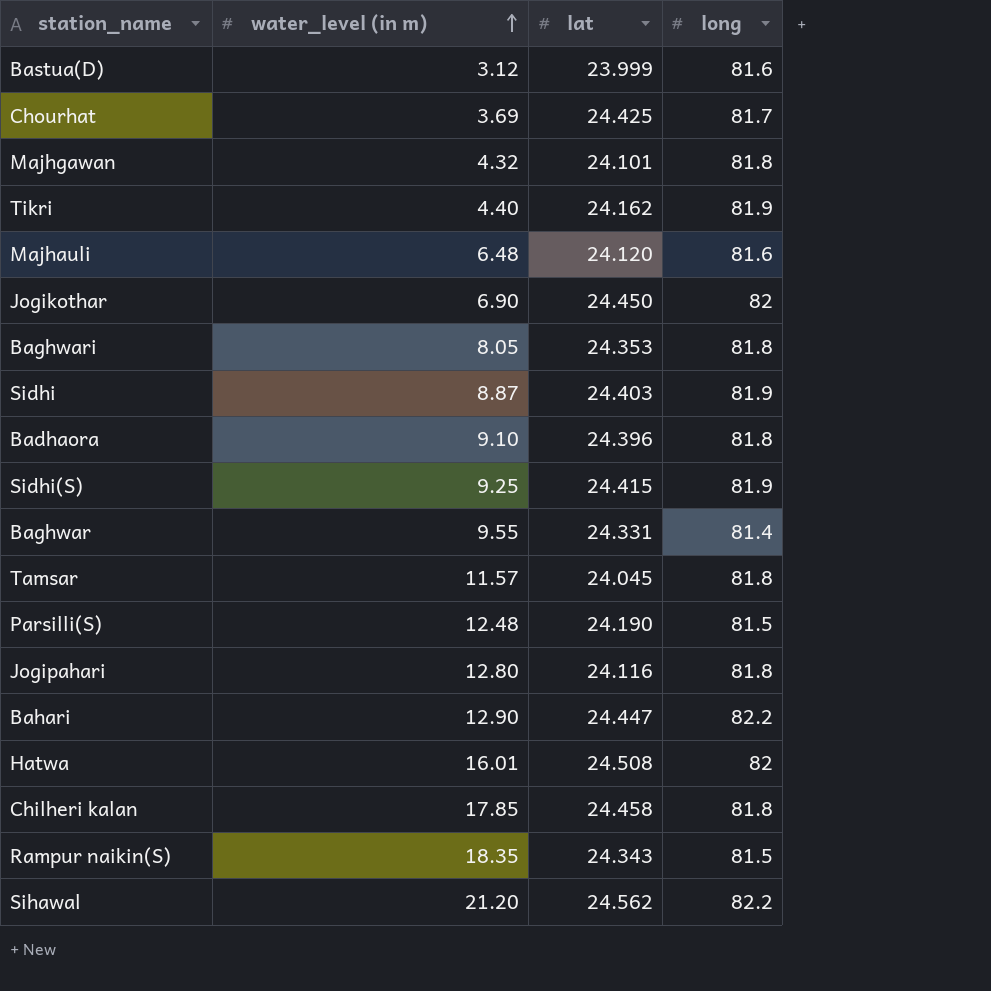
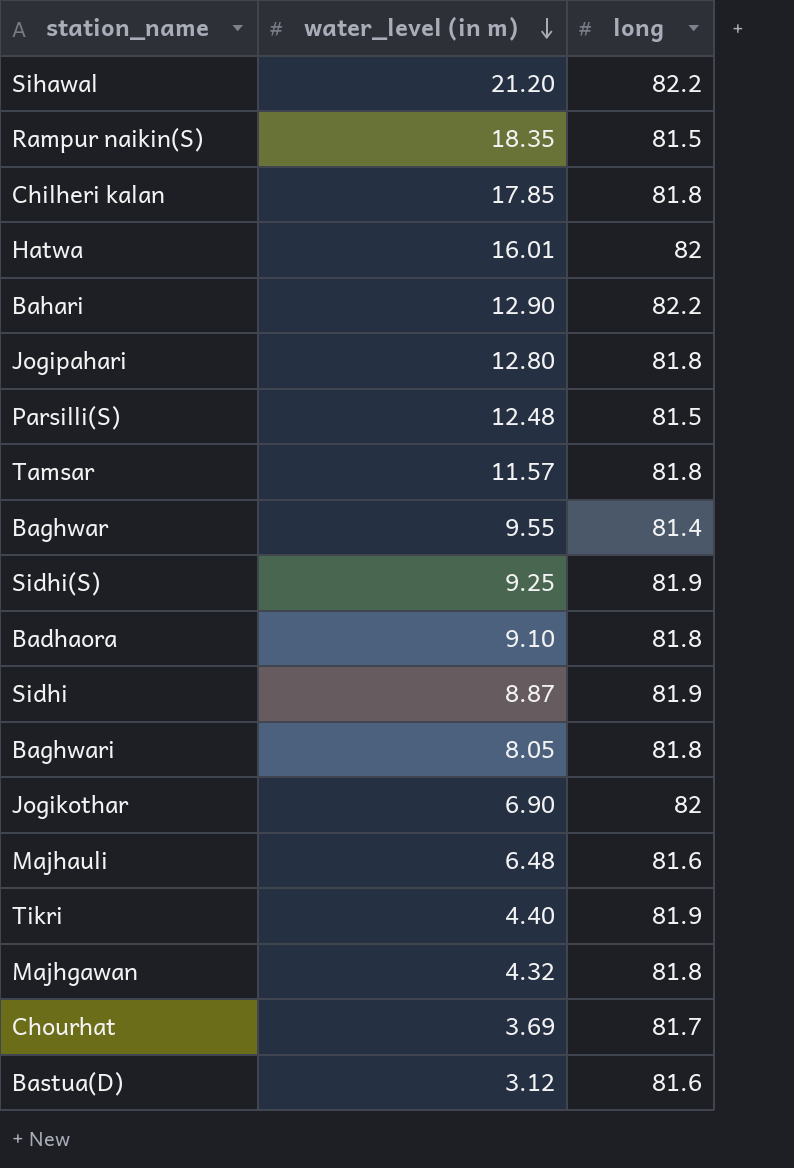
row order: water_level (in m) ascending -> water_level (in m) descending
column lat | position: 3 -> none

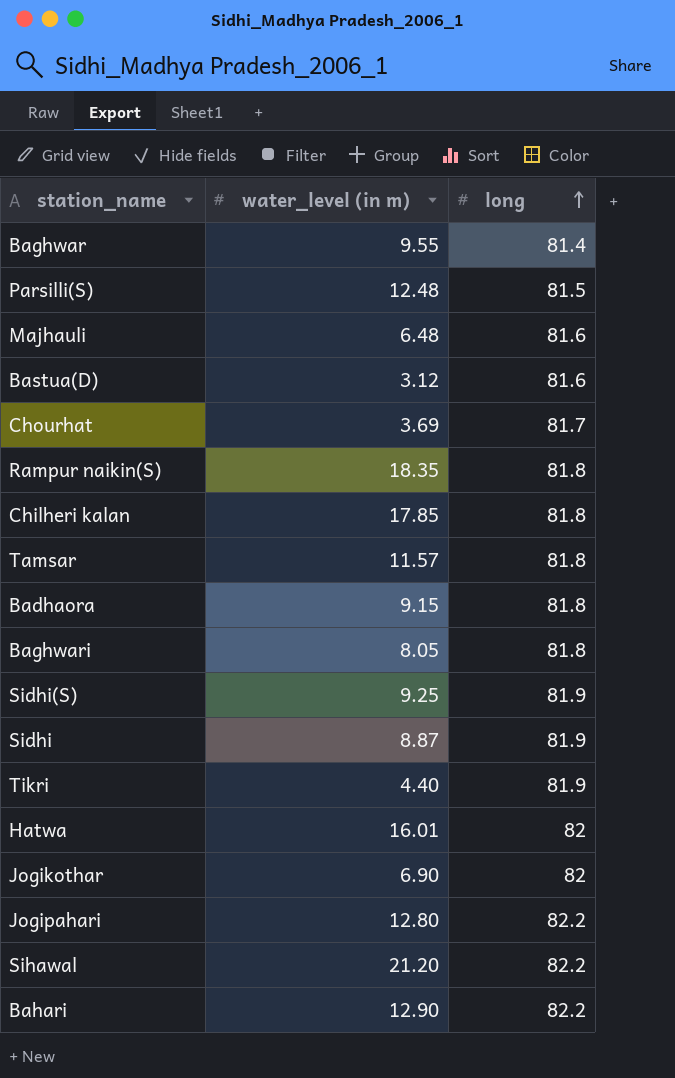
row order: water_level (in m) descending -> long ascending
row Majhgawan: 4.32 | 81.8 -> none
Rampur naikin(S) | long: 81.5 -> 81.8
Badhaora | water_level (in m): 9.10 -> 9.15
Jogipahari | long: 81.8 -> 82.2

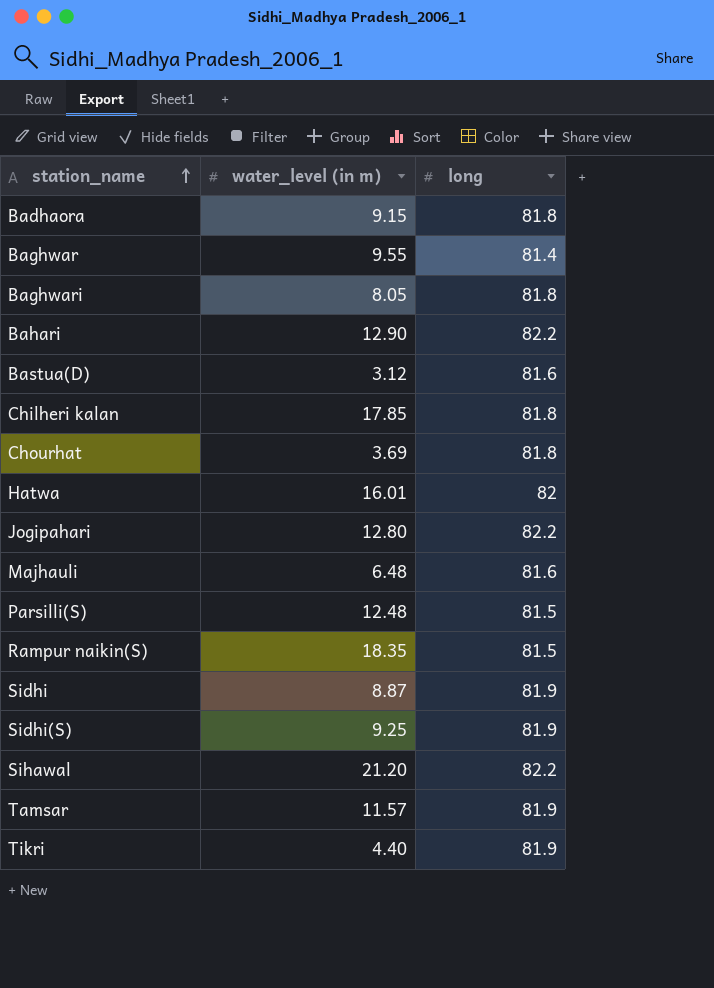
row order: long ascending -> station_name ascending
row Jogikothar: 6.90 | 82 -> none
Chourhat | long: 81.7 -> 81.8
Rampur naikin(S) | long: 81.8 -> 81.5
Tamsar | long: 81.8 -> 81.9

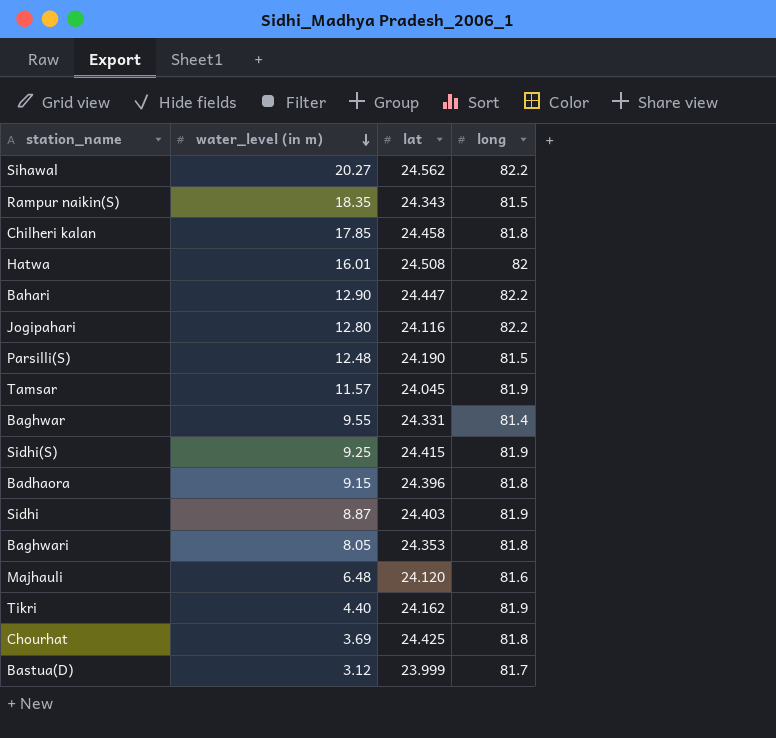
row order: station_name ascending -> water_level (in m) descending
column lat | position: none -> 3
Sihawal | water_level (in m): 21.20 -> 20.27
Bastua(D) | long: 81.6 -> 81.7

